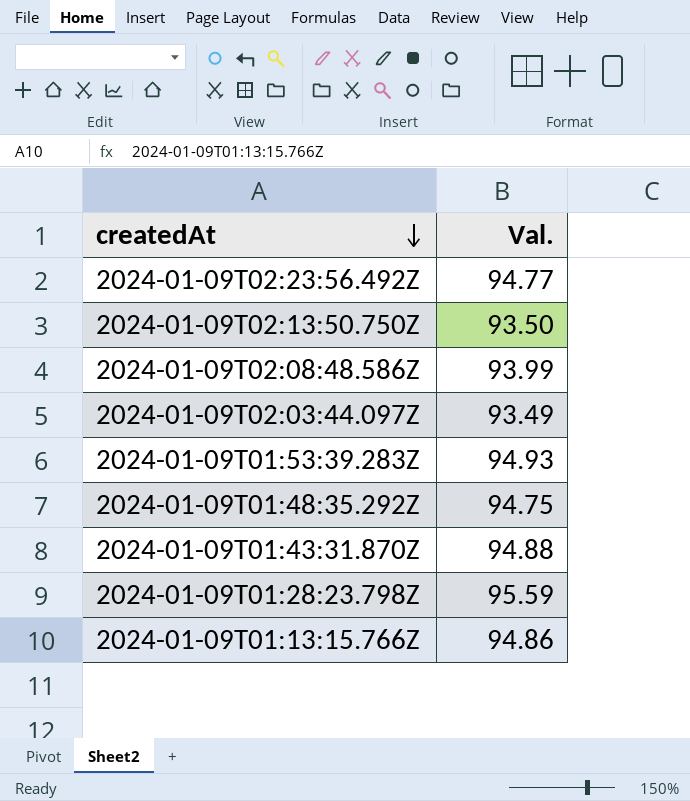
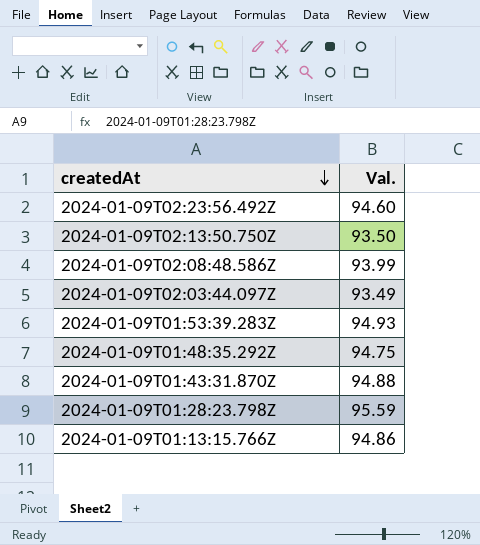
2024-01-09T02:23:56.492Z | Val.: 94.77 -> 94.60

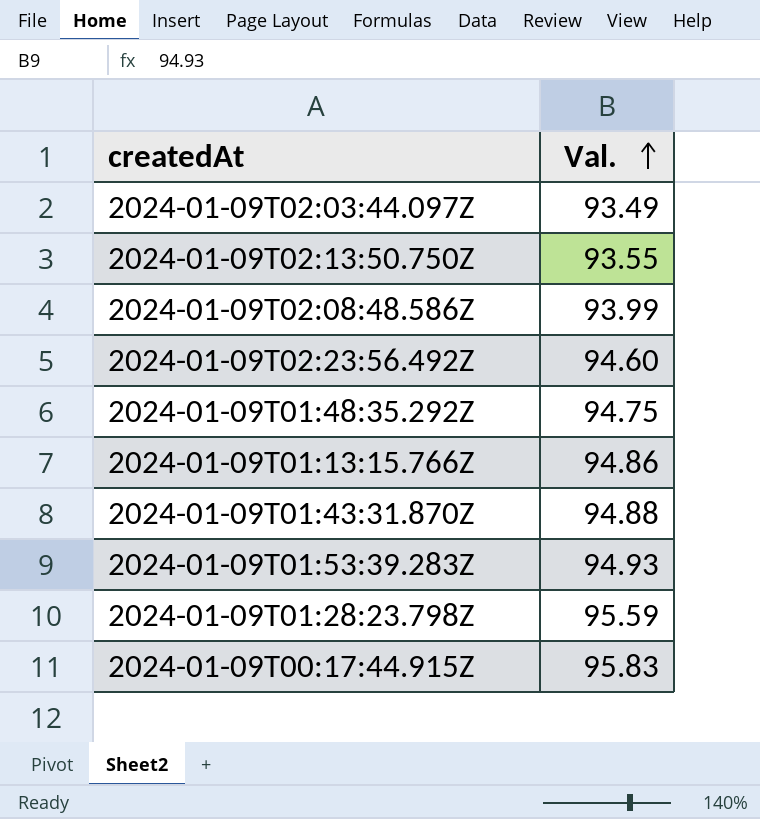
row order: createdAt descending -> Val. ascending
2024-01-09T02:13:50.750Z | Val.: 93.50 -> 93.55
row 2024-01-09T00:17:44.915Z: none -> 95.83

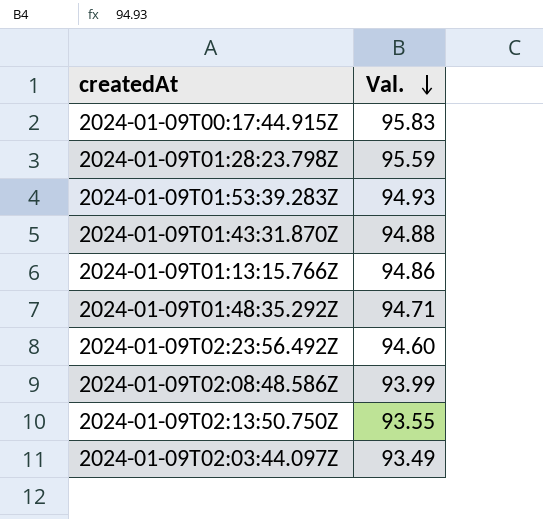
row order: Val. ascending -> Val. descending
2024-01-09T01:48:35.292Z | Val.: 94.75 -> 94.71

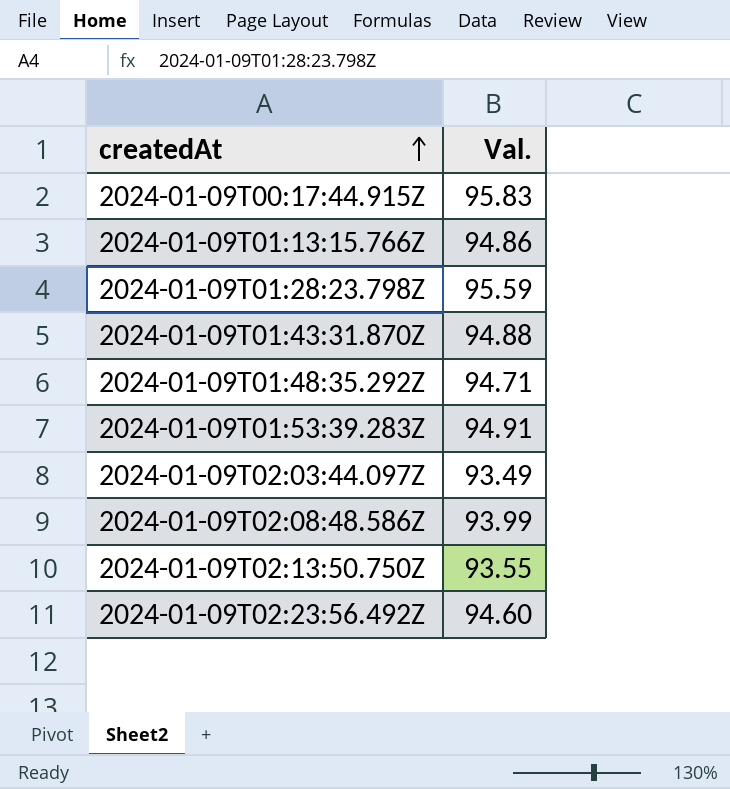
row order: Val. descending -> createdAt ascending
2024-01-09T01:53:39.283Z | Val.: 94.93 -> 94.91

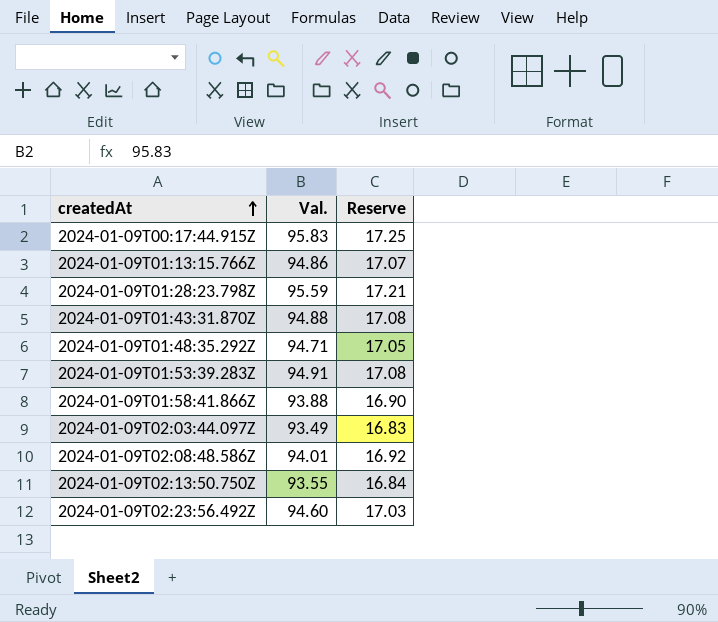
column Reserve | formula: none -> [Val.] * 0.18
row 2024-01-09T01:58:41.866Z: none -> 93.88 | 16.90
2024-01-09T02:08:48.586Z | Val.: 93.99 -> 94.01

